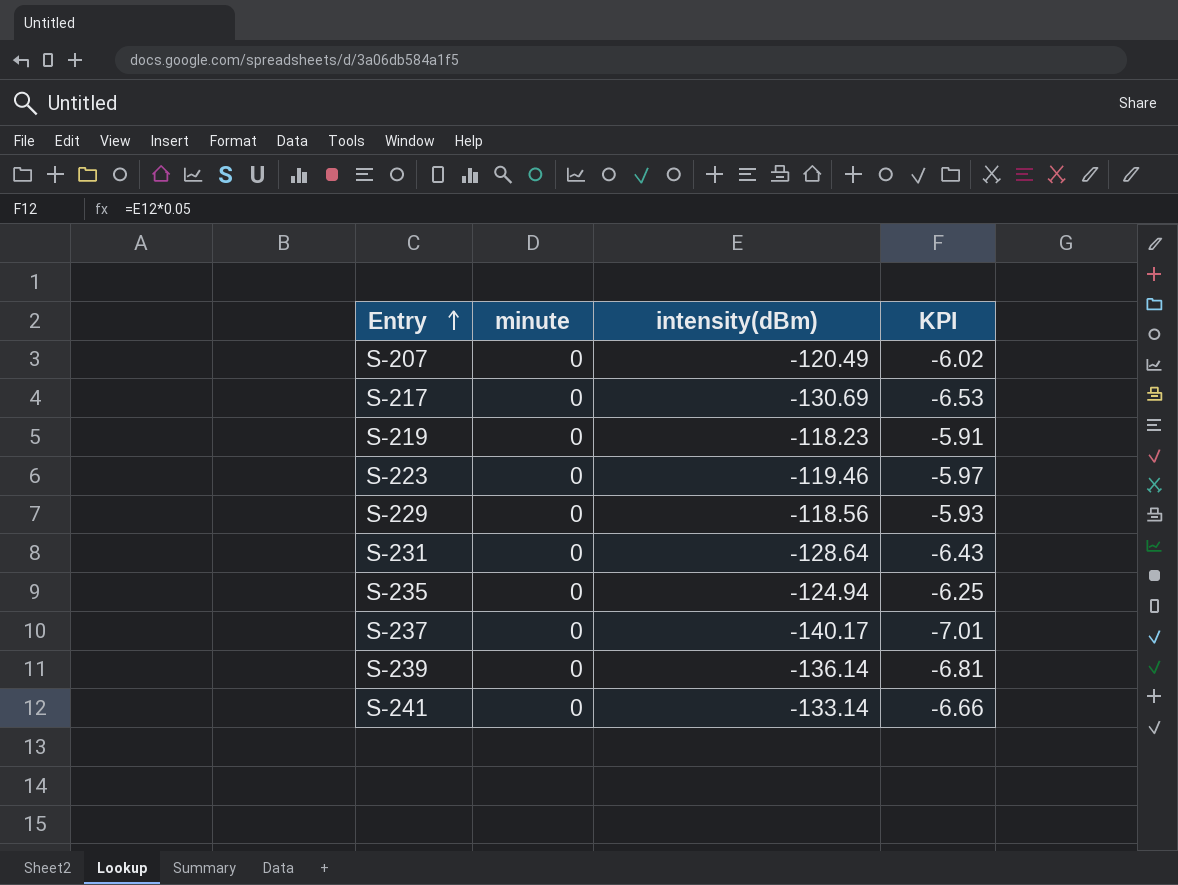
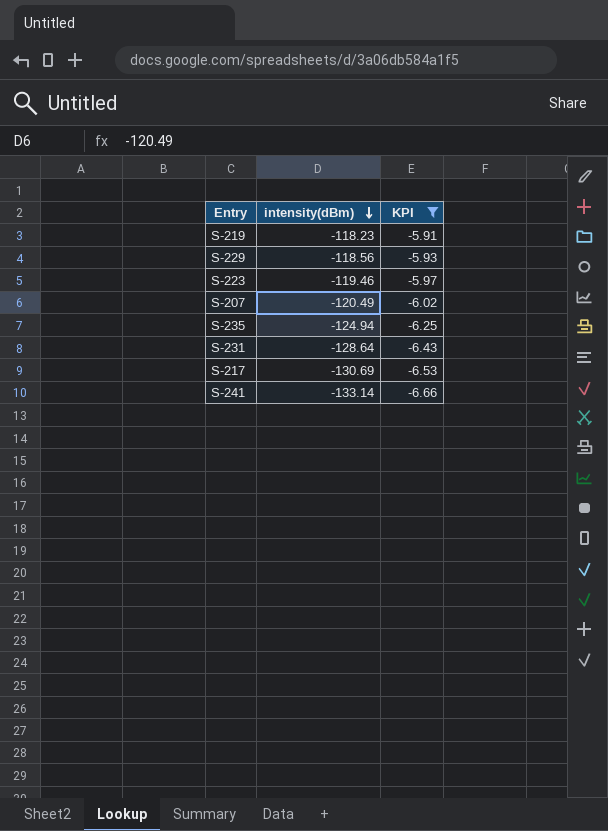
filter: none -> KPI >= -6.66
row order: Entry ascending -> intensity(dBm) descending
column minute | position: 2 -> none

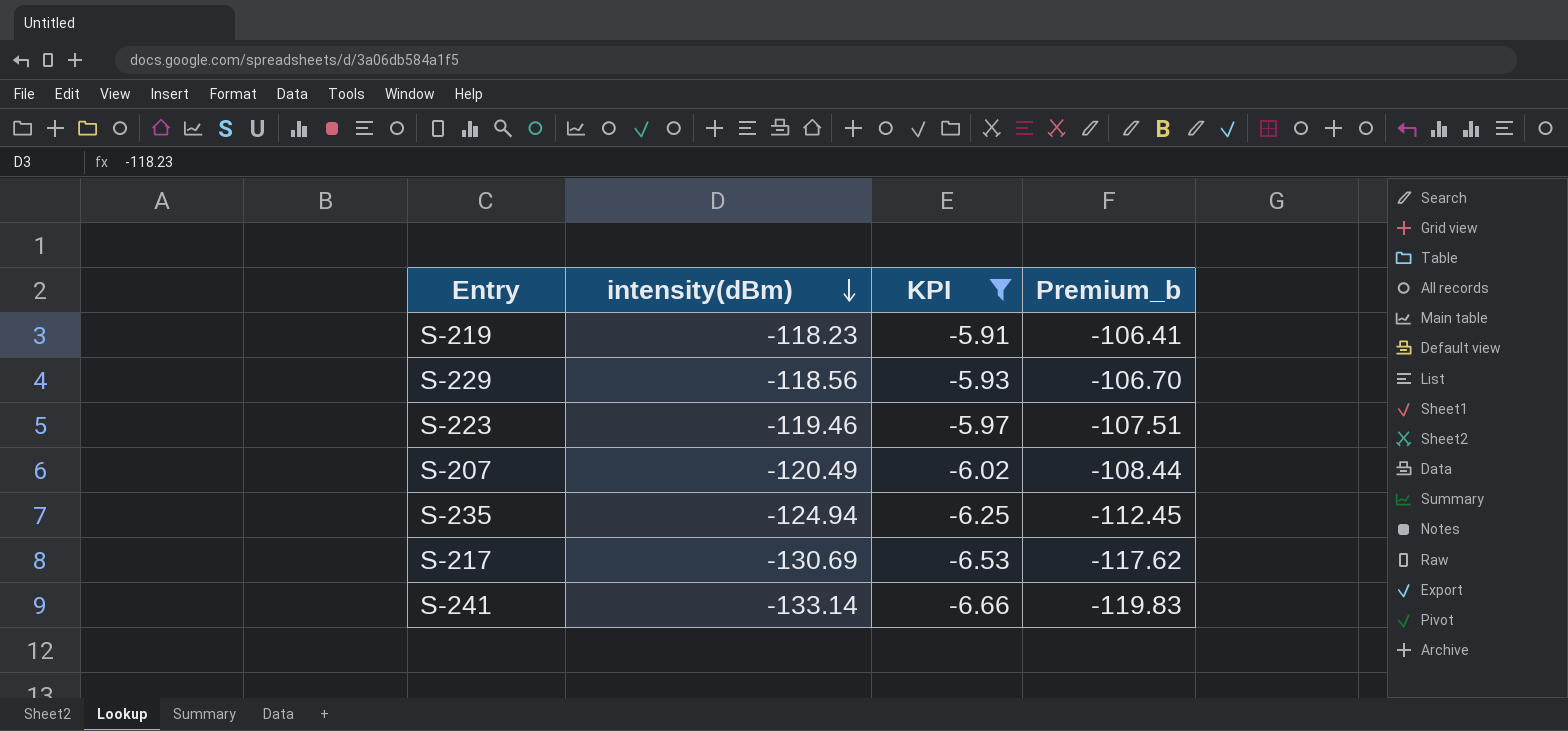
column Premium_b | formula: none -> [intensity(dBm)] * 0.9
row S-231: -128.64 | -6.43 -> none

